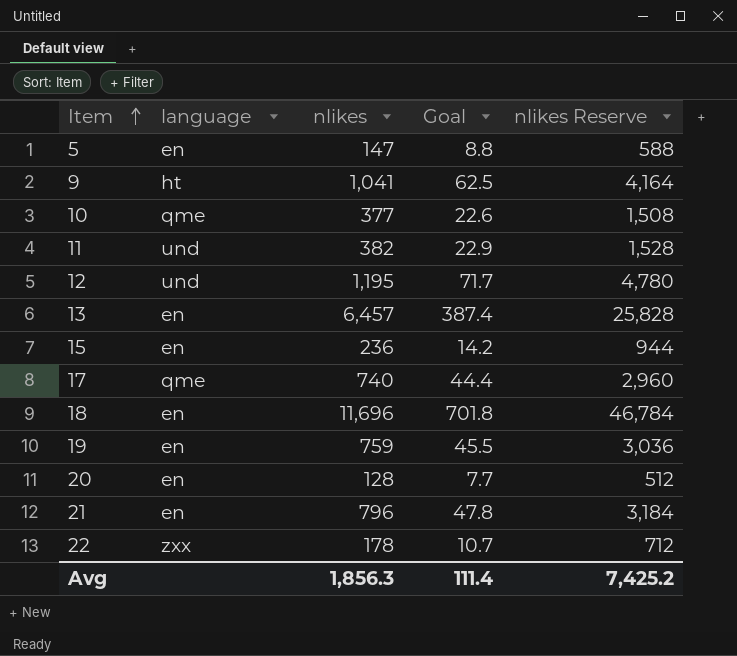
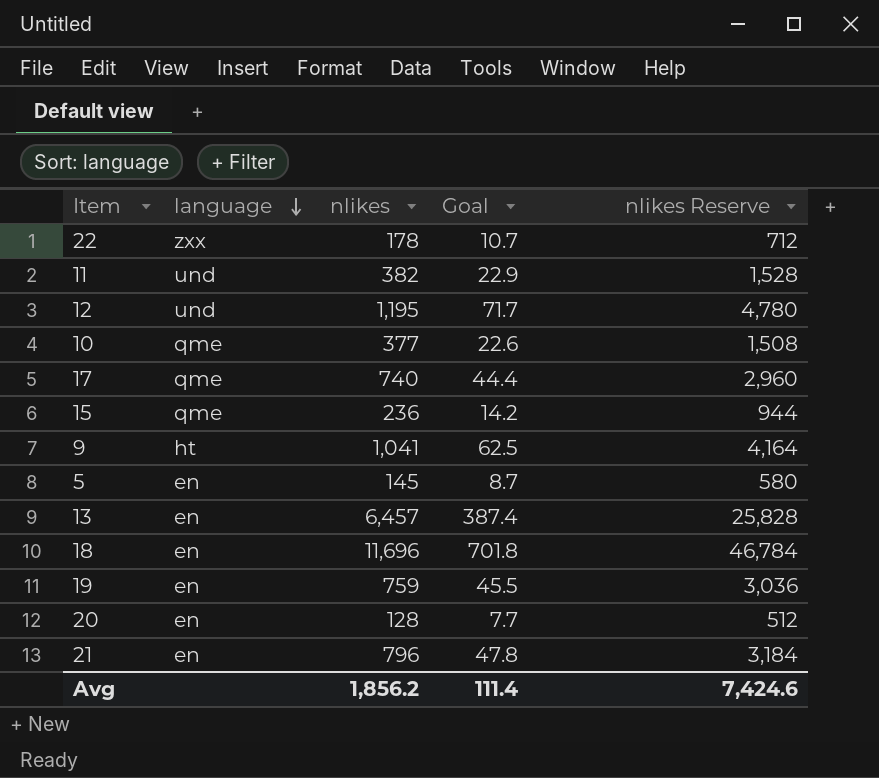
row order: Item ascending -> language descending
15 | language: en -> qme
5 | nlikes: 147 -> 145
5 | Goal: 8.8 -> 8.7
5 | nlikes Reserve: 588 -> 580
Avg | nlikes: 1,856.3 -> 1,856.2
Avg | nlikes Reserve: 7,425.2 -> 7,424.6

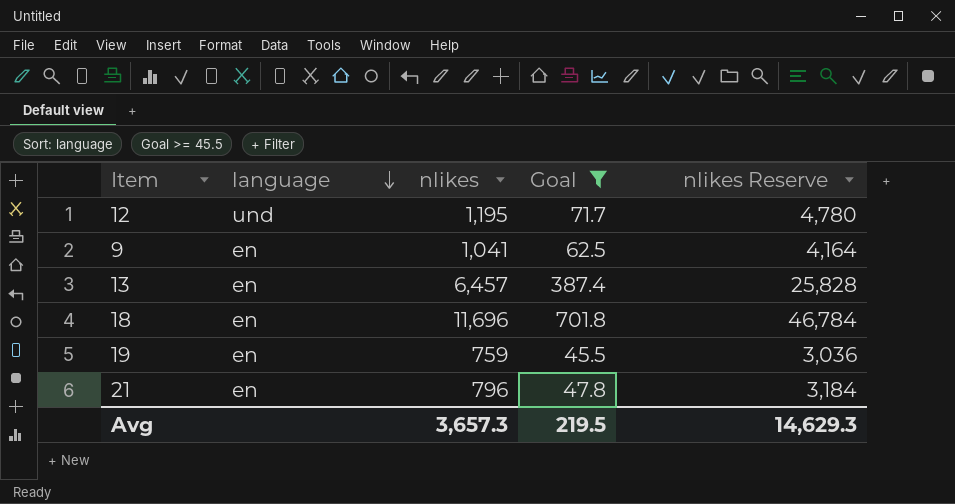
filter: none -> Goal >= 45.5
9 | language: ht -> en
Avg | nlikes: 1,856.2 -> 3,657.3
Avg | Goal: 111.4 -> 219.5
Avg | nlikes Reserve: 7,424.6 -> 14,629.3

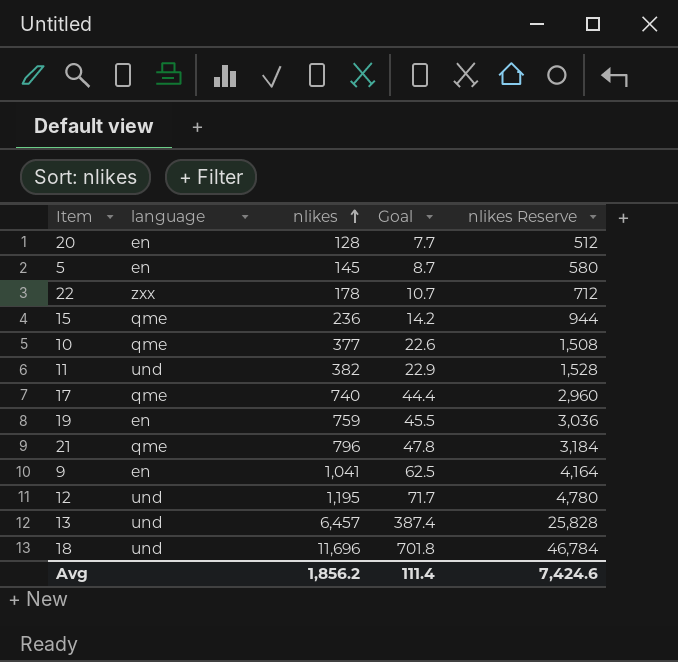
filter: Goal >= 45.5 -> none
row order: language descending -> nlikes ascending
21 | language: en -> qme
13 | language: en -> und
18 | language: en -> und
Avg | nlikes: 3,657.3 -> 1,856.2
Avg | Goal: 219.5 -> 111.4
Avg | nlikes Reserve: 14,629.3 -> 7,424.6

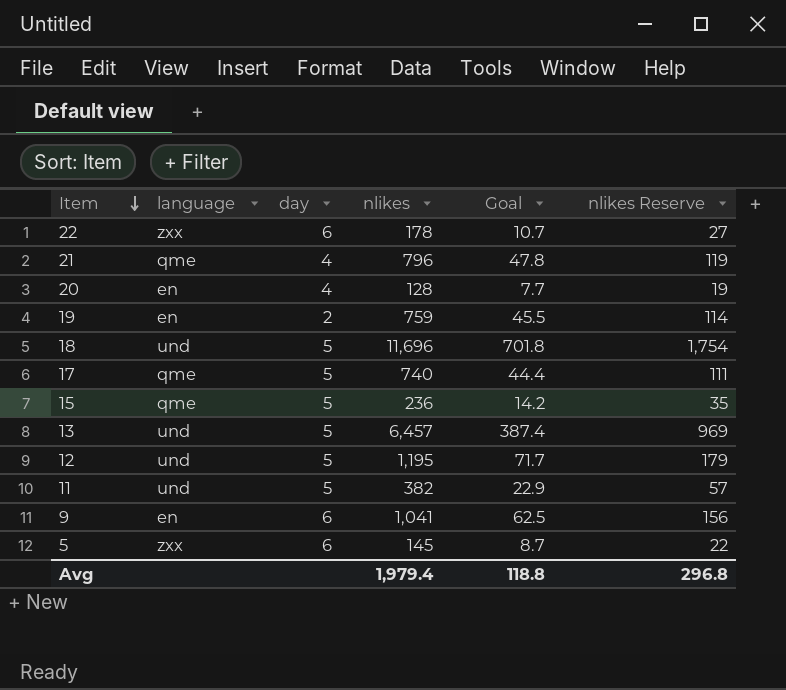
row order: nlikes ascending -> Item descending
column day | position: none -> 3
column nlikes Reserve | formula: [nlikes] * 4 -> [nlikes] * 0.15
row 10: qme | 377 | 22.6 | 1,508 -> none
5 | language: en -> zxx
Avg | nlikes: 1,856.2 -> 1,979.4
Avg | Goal: 111.4 -> 118.8
Avg | nlikes Reserve: 7,424.6 -> 296.8

